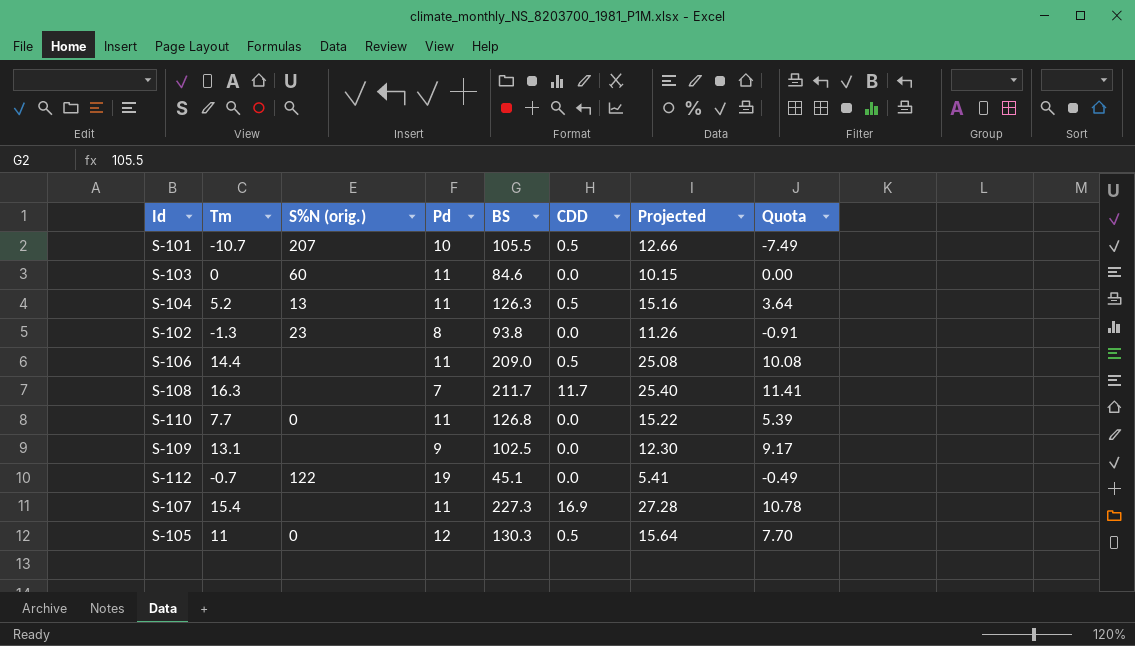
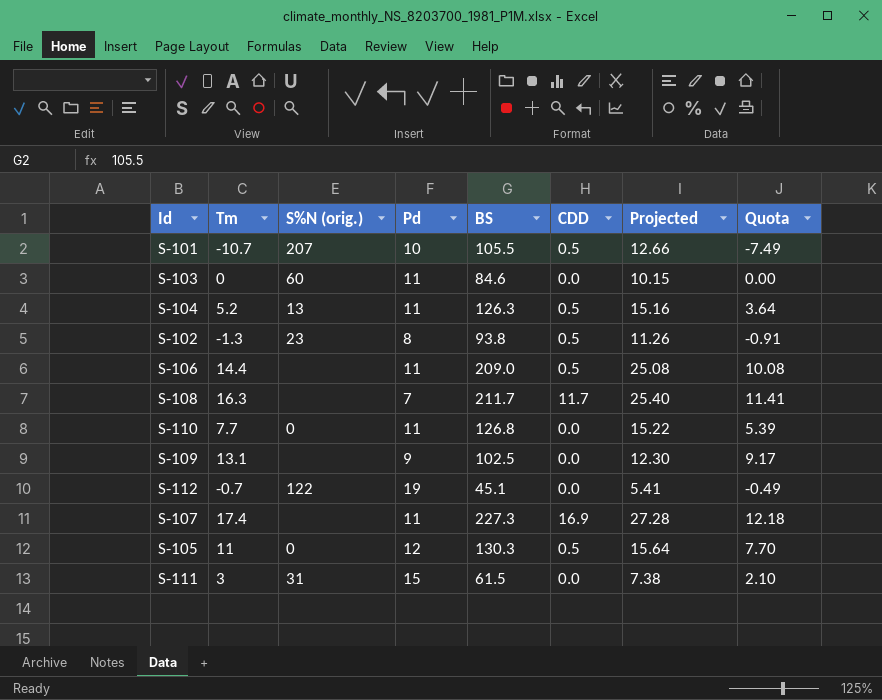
S-102 | CDD: 0.0 -> 0.5
S-107 | Tm: 15.4 -> 17.4
S-107 | Quota: 10.78 -> 12.18
row S-111: none -> 3 | 31 | 15 | 61.5 | 0.0 | 7.38 | 2.10

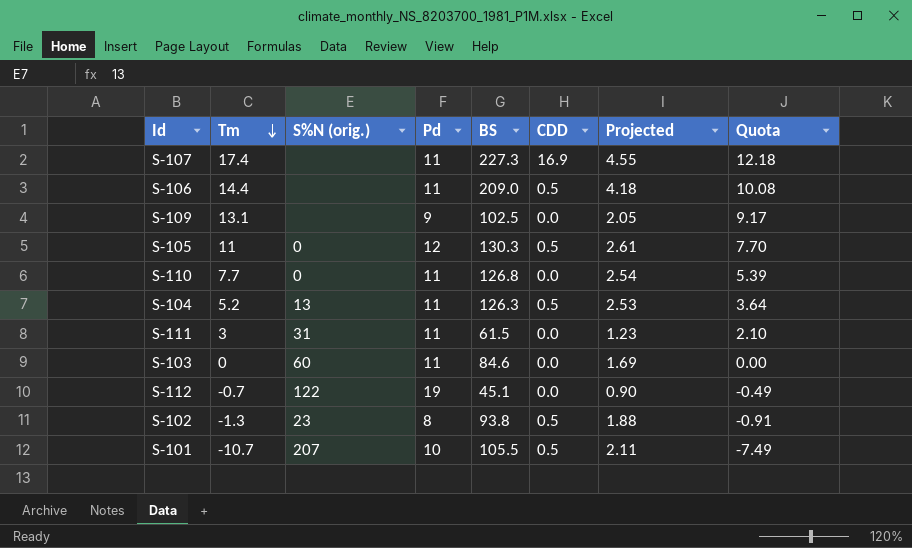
row order: none -> Tm descending
column Projected | formula: [BS] * 0.12 -> [BS] * 0.02
row S-108: 16.3 | none | 7 | 211.7 | 11.7 | 25.40 | 11.41 -> none
S-111 | Pd: 15 -> 11

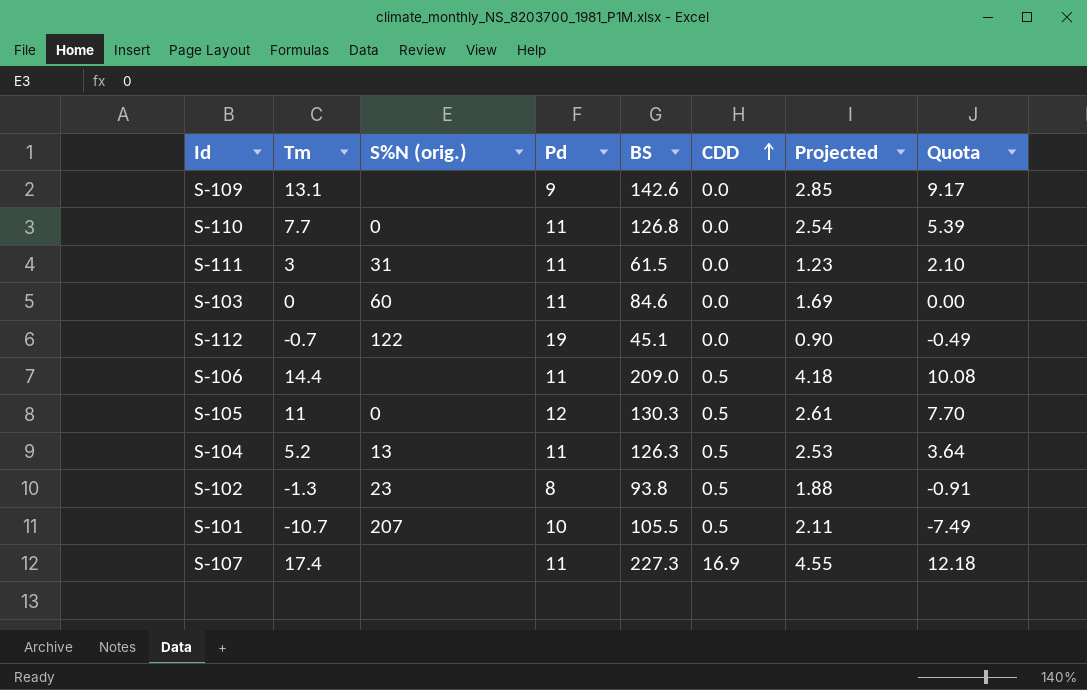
row order: Tm descending -> CDD ascending
S-109 | BS: 102.5 -> 142.6
S-109 | Projected: 2.05 -> 2.85

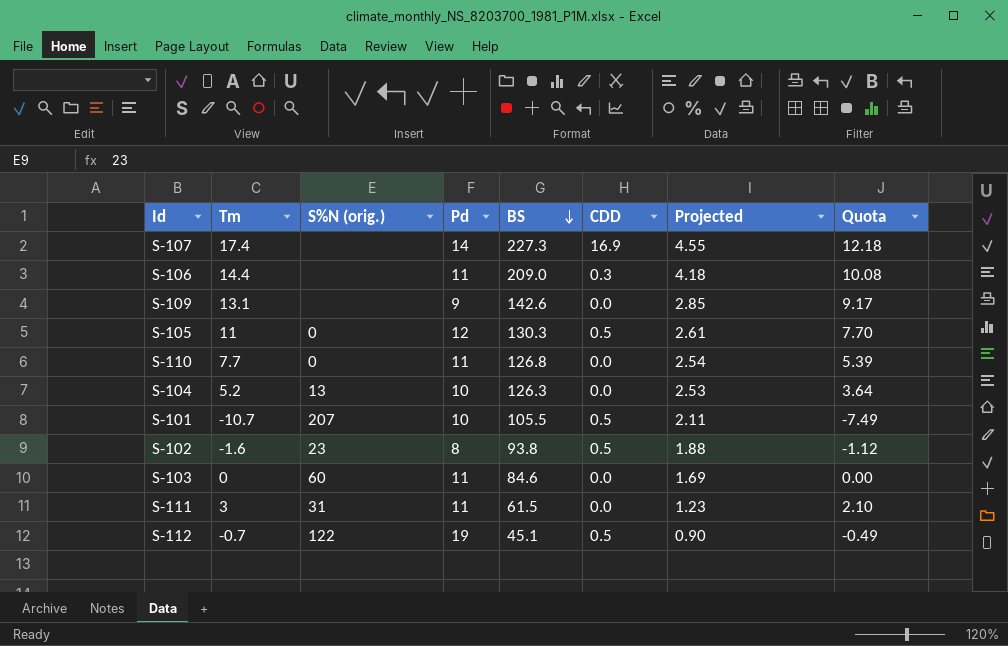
row order: CDD ascending -> BS descending
S-107 | Pd: 11 -> 14
S-106 | CDD: 0.5 -> 0.3
S-104 | Pd: 11 -> 10
S-104 | CDD: 0.5 -> 0.0
S-102 | Tm: -1.3 -> -1.6
S-102 | Quota: -0.91 -> -1.12
S-112 | CDD: 0.0 -> 0.5

